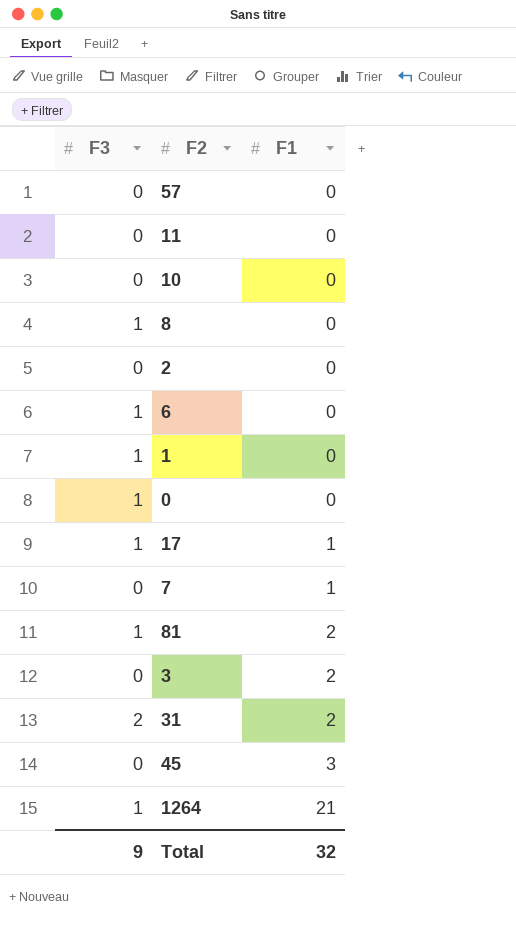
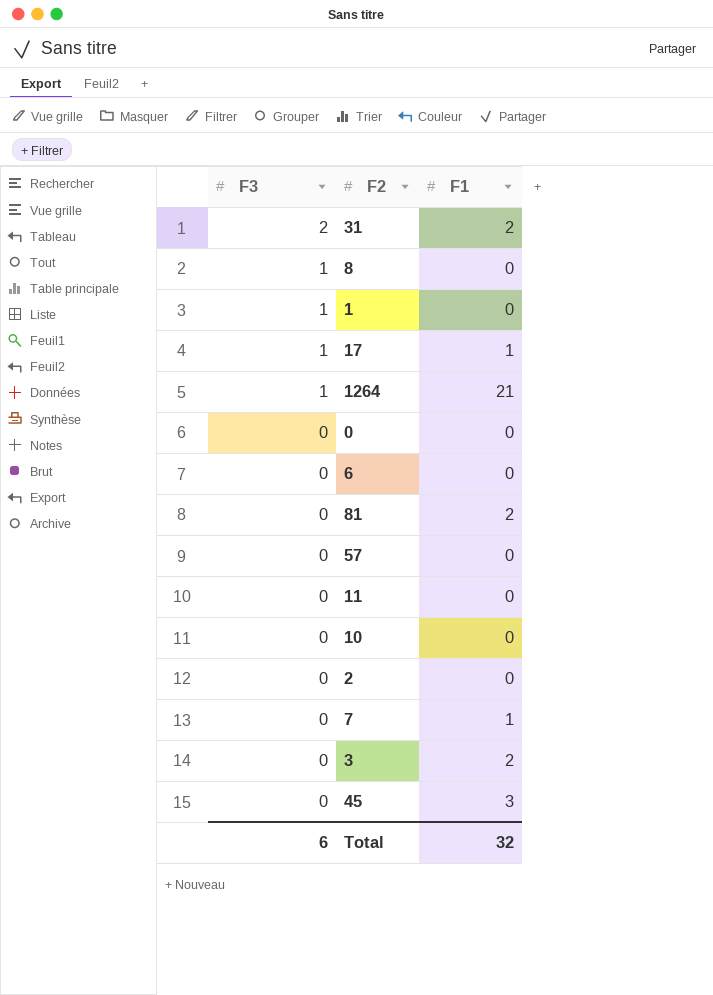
row order: F1 ascending -> F3 descending
0 | F3: 1 -> 0
6 | F3: 1 -> 0
81 | F3: 1 -> 0
Total | F3: 9 -> 6

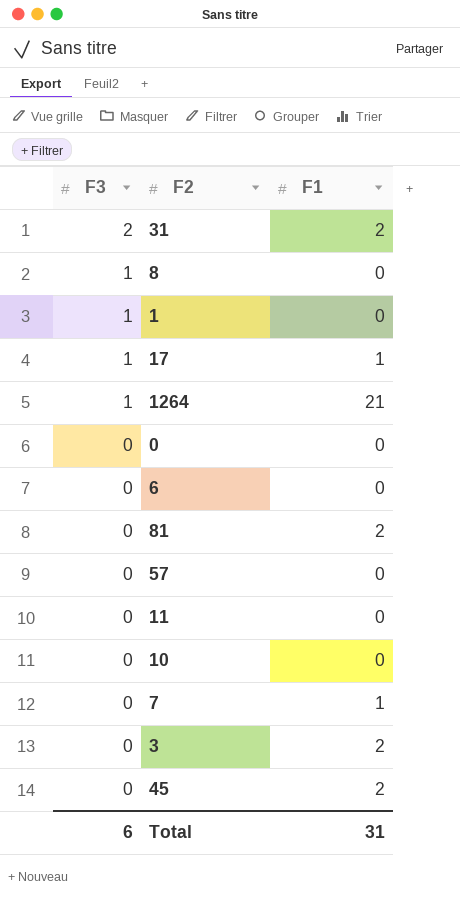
row 2: 0 | 0 -> none
45 | F1: 3 -> 2
Total | F1: 32 -> 31

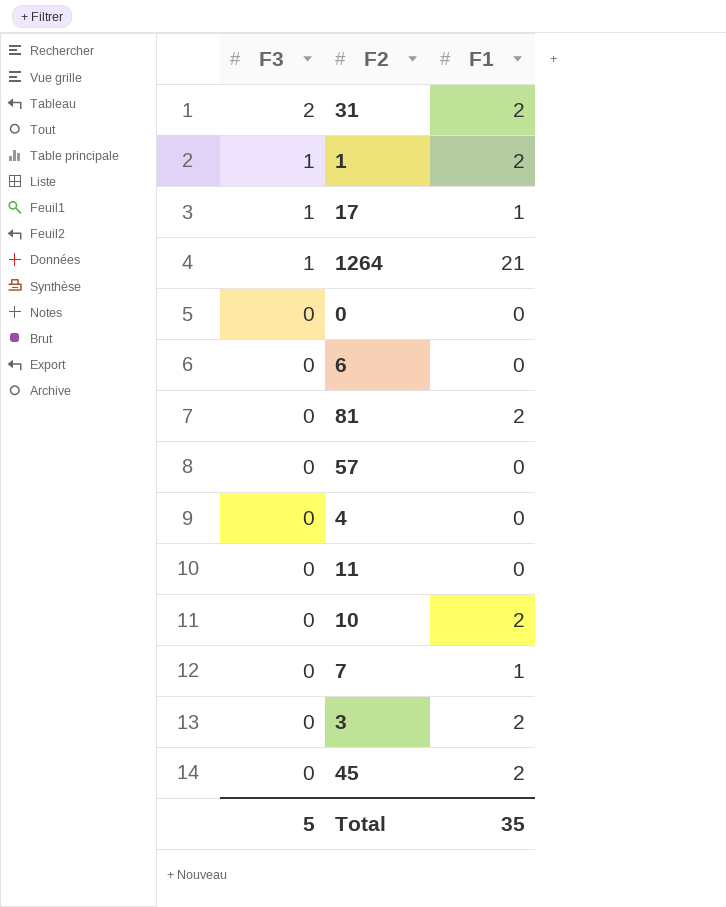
row 8: 1 | 0 -> none
1 | F1: 0 -> 2
row 4: none -> 0 | 0
10 | F1: 0 -> 2
Total | F3: 6 -> 5
Total | F1: 31 -> 35

